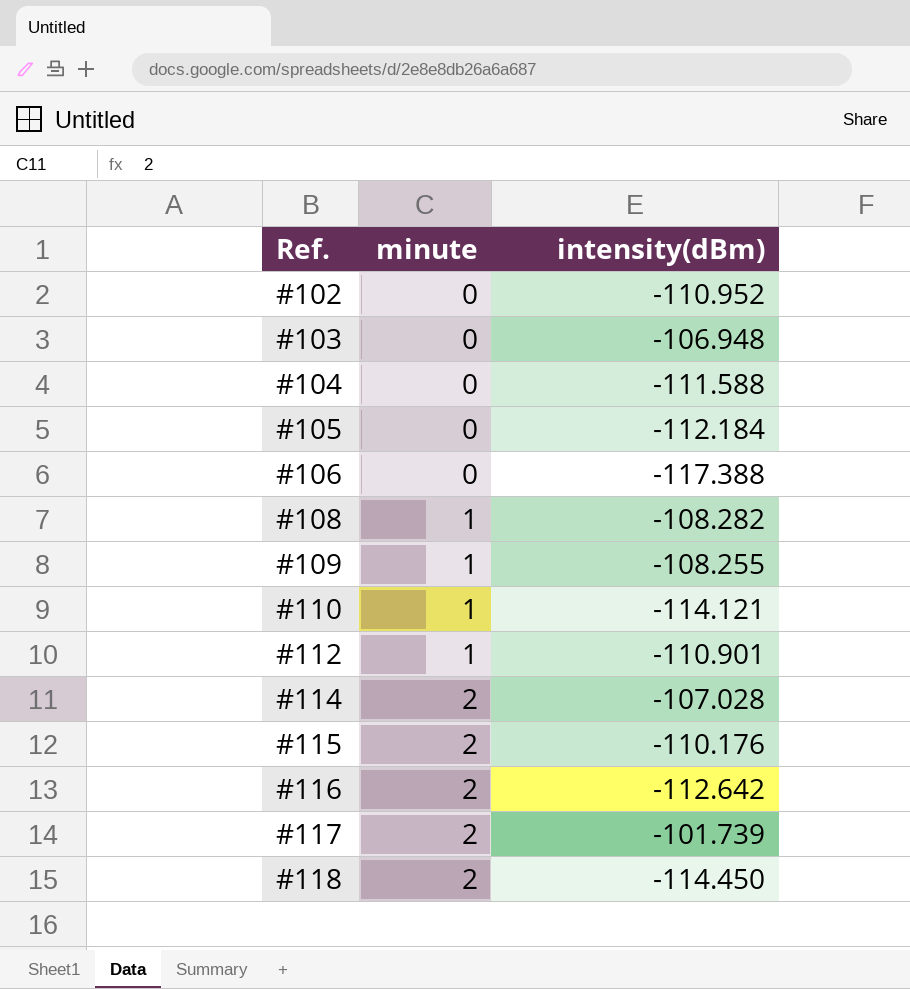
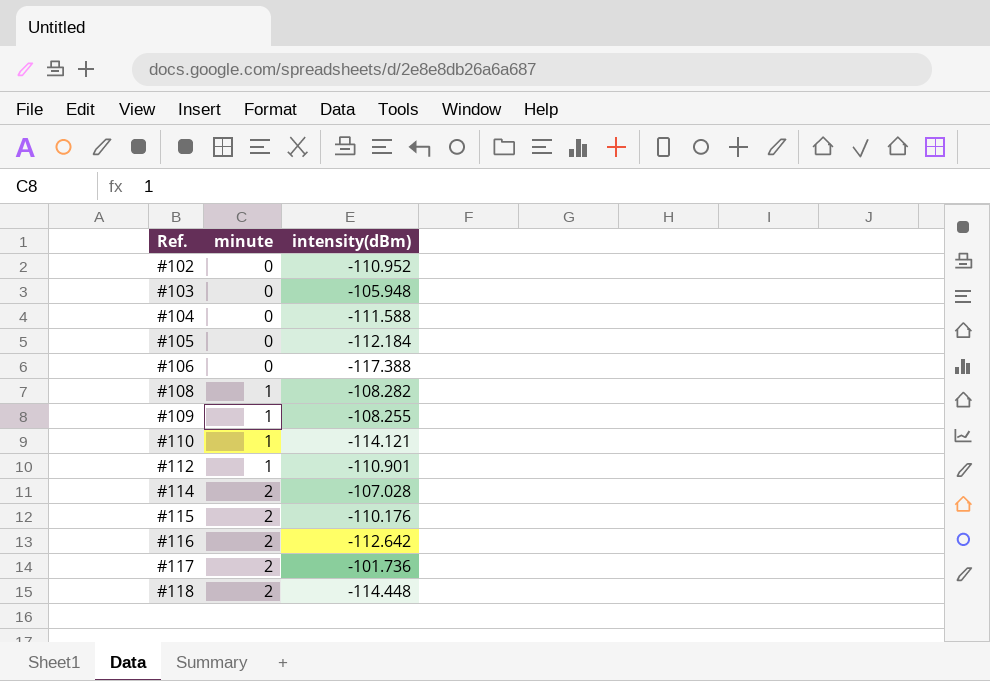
#103 | intensity(dBm): -106.948 -> -105.948
#117 | intensity(dBm): -101.739 -> -101.736
#118 | intensity(dBm): -114.450 -> -114.448

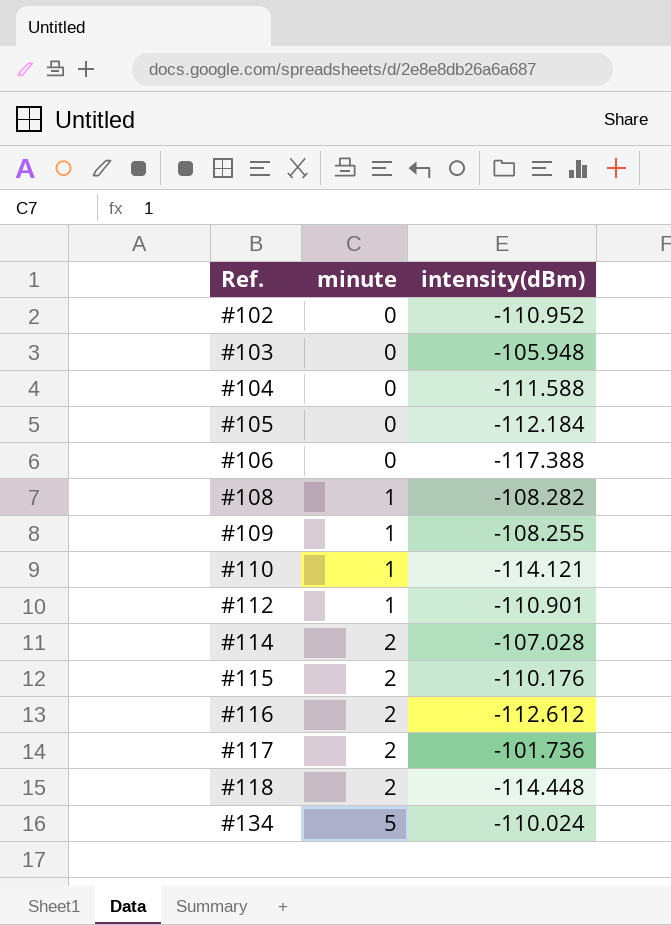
#116 | intensity(dBm): -112.642 -> -112.612
row #134: none -> 5 | -110.024

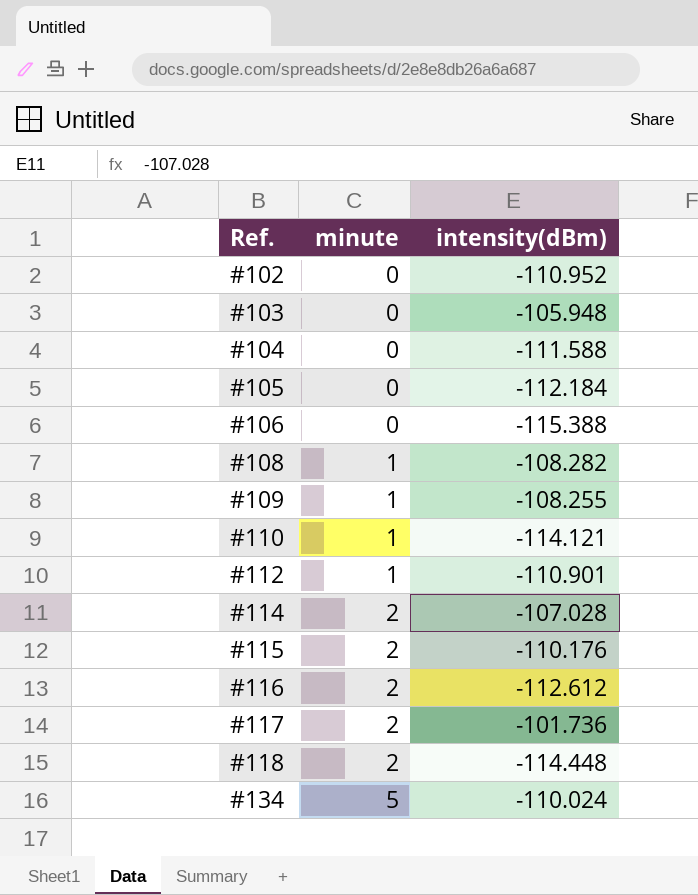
#106 | intensity(dBm): -117.388 -> -115.388

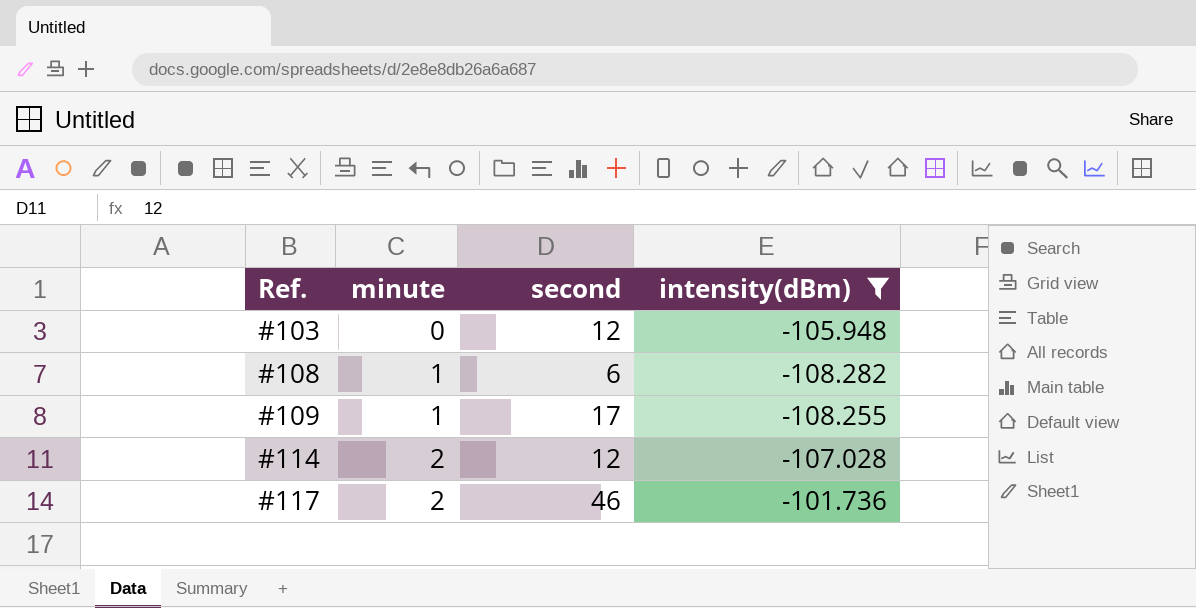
filter: none -> intensity(dBm) >= -108.282
column second | position: none -> 3

